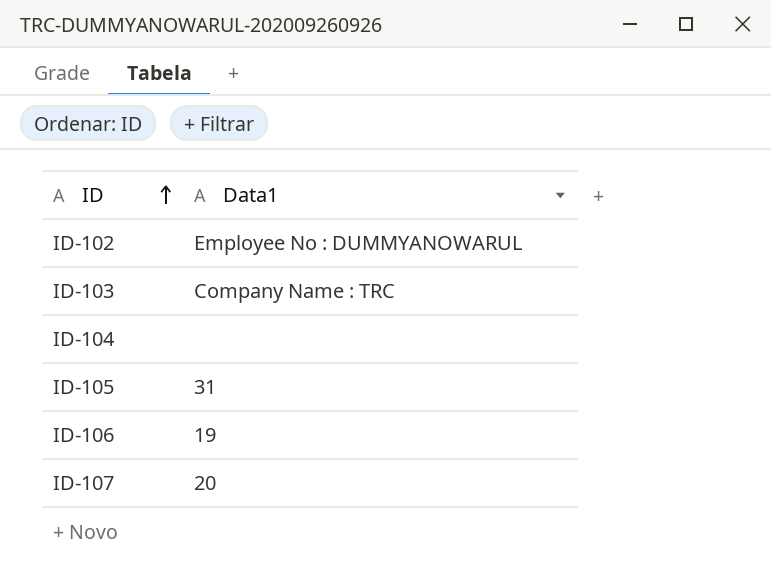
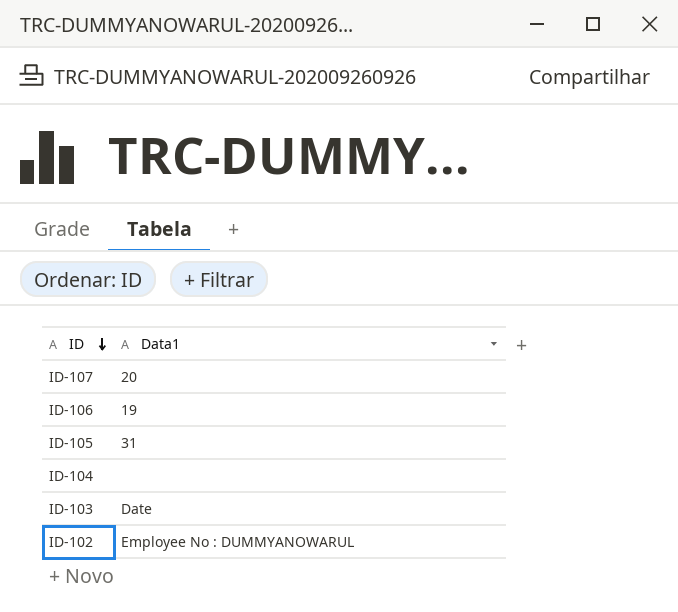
row order: ID ascending -> ID descending
ID-103 | Data1: Company Name : TRC -> Date

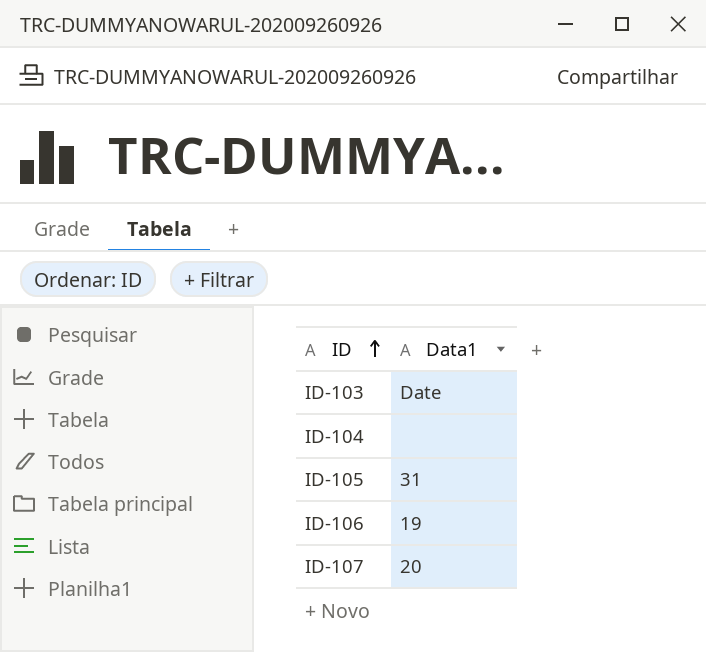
row order: ID descending -> ID ascending
row ID-102: Employee No : DUMMYANOWARUL -> none

